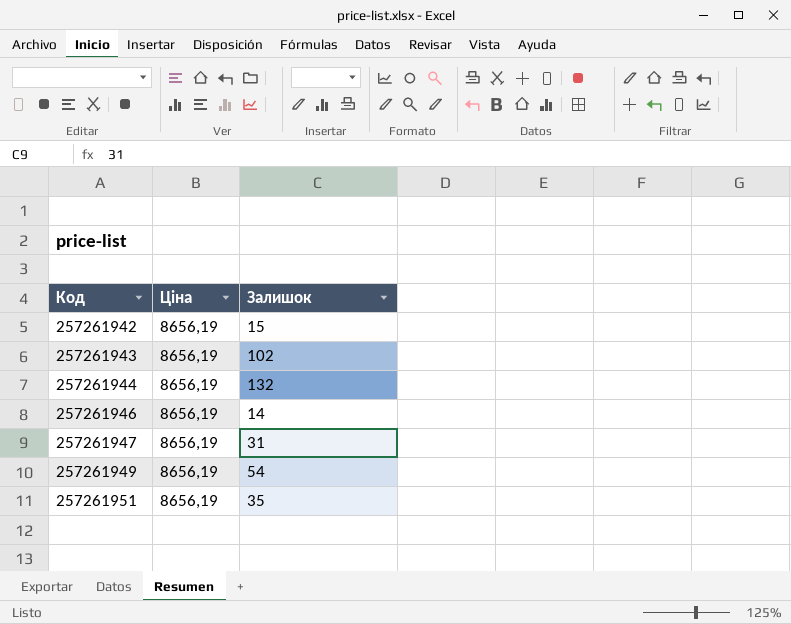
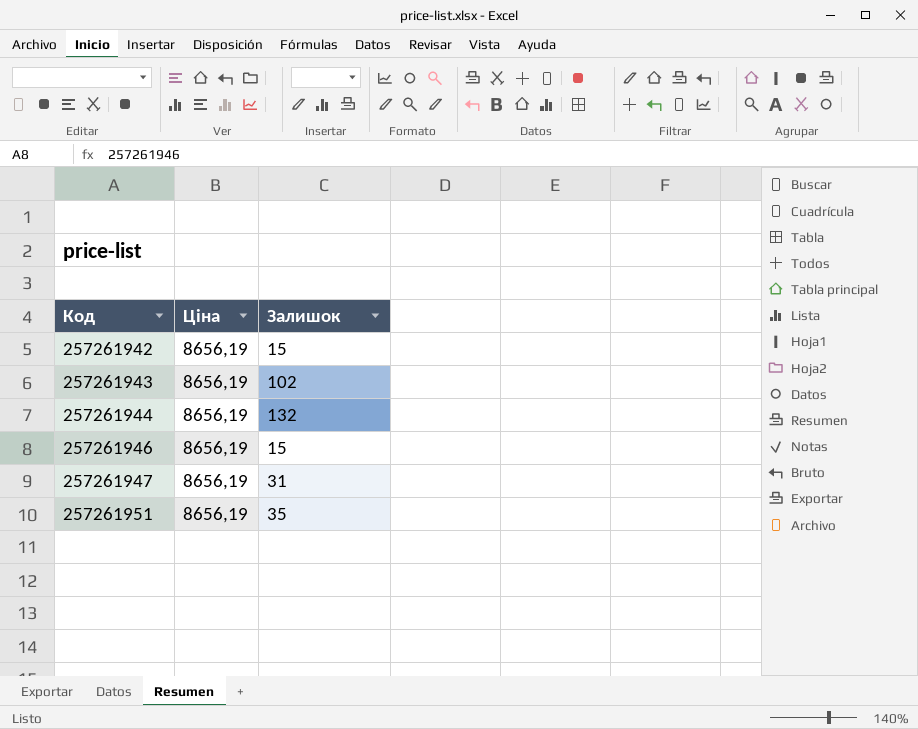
row 257261949: 8656,19 | 54 -> none
257261946 | Залишок: 14 -> 15

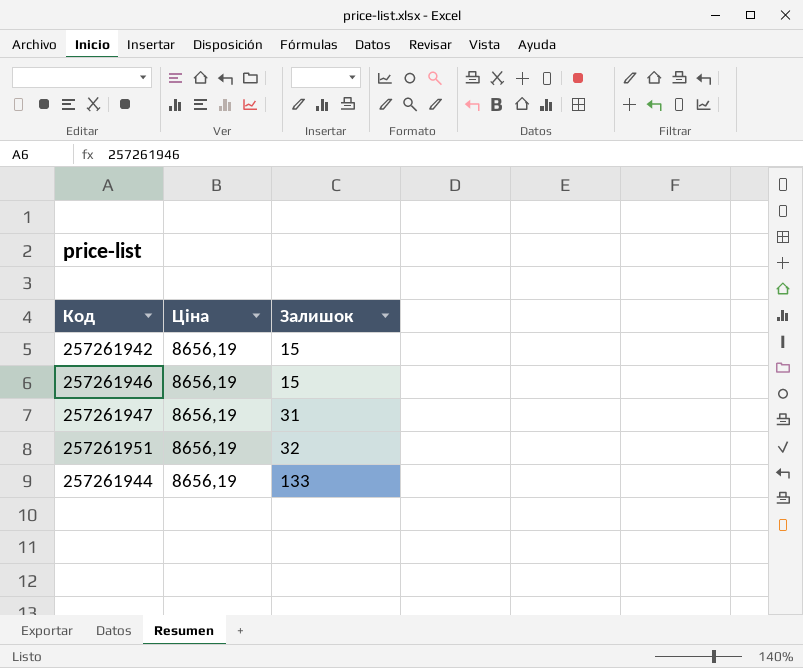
row order: Код ascending -> Залишок ascending
row 257261943: 8656,19 | 102 -> none
257261951 | Залишок: 35 -> 32
257261944 | Залишок: 132 -> 133

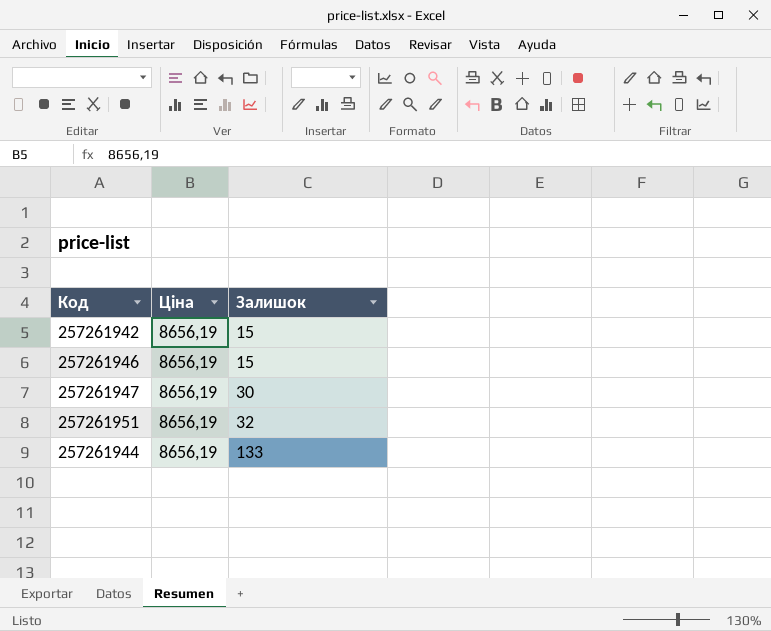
257261947 | Залишок: 31 -> 30

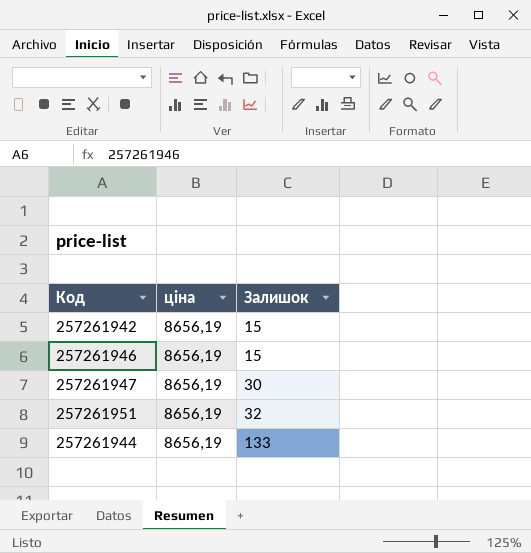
column name: Ціна -> ціна

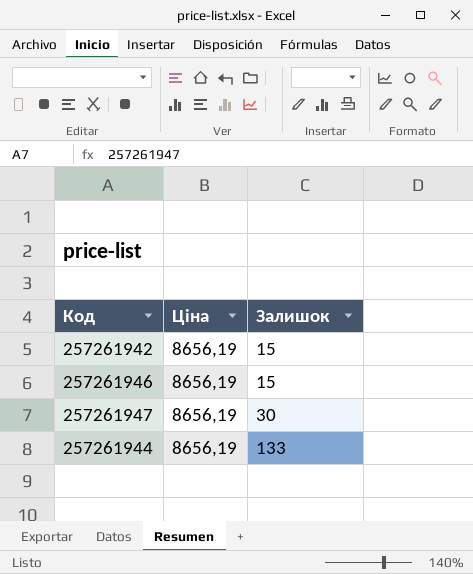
column name: ціна -> Ціна
row 257261951: 8656,19 | 32 -> none

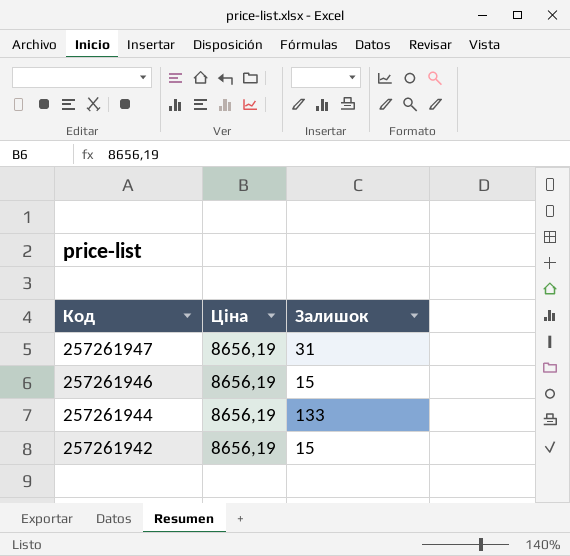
row order: Залишок ascending -> Код descending
257261947 | Залишок: 30 -> 31

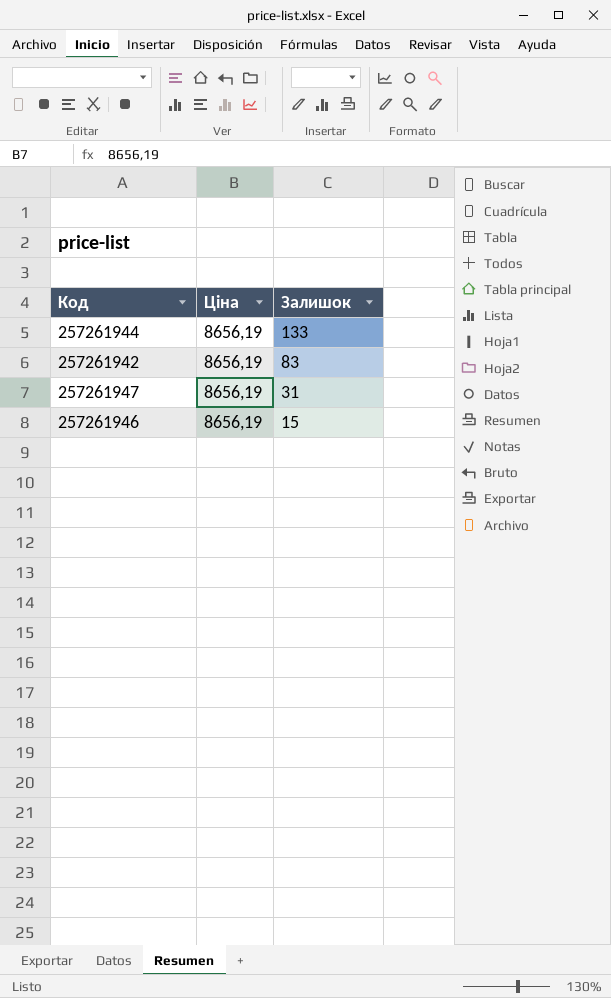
row order: Код descending -> Залишок descending
257261942 | Залишок: 15 -> 83

